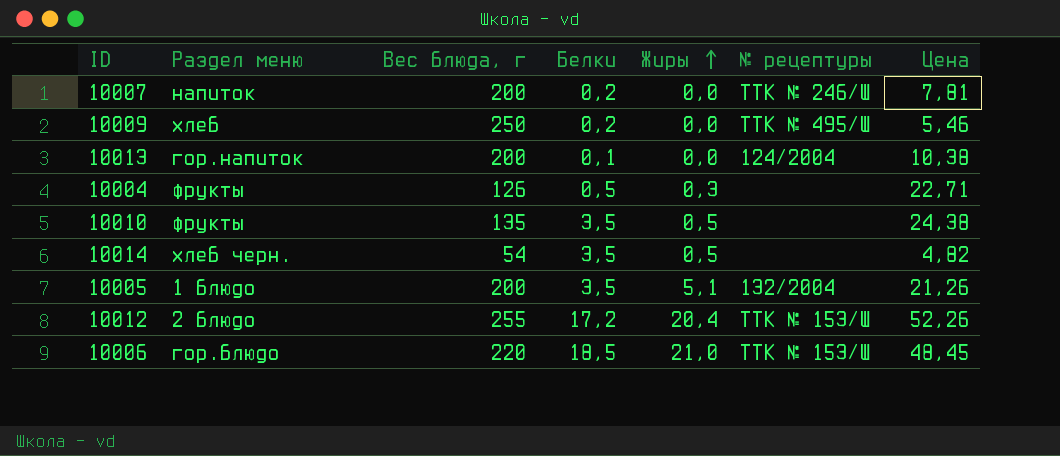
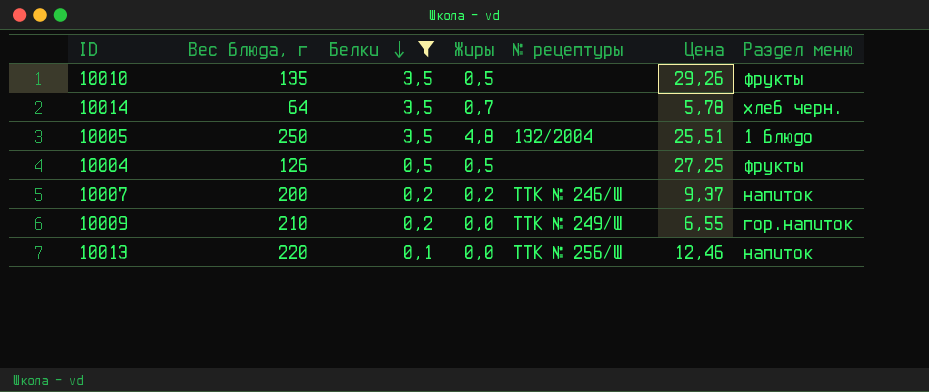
filter: none -> Белки <= 3,5
row order: Жиры ascending -> Белки descending
column Раздел меню | position: 2 -> 7
10010 | Цена: 24,38 -> 29,26
10014 | Вес блюда, г: 54 -> 64
10014 | Жиры: 0,5 -> 0,7
10014 | Цена: 4,82 -> 5,78
10005 | Вес блюда, г: 200 -> 250
10005 | Жиры: 5,1 -> 4,8
10005 | Цена: 21,26 -> 25,51
10004 | Жиры: 0,3 -> 0,5
10004 | Цена: 22,71 -> 27,25
10007 | Жиры: 0,0 -> 0,2
10007 | Цена: 7,81 -> 9,37
10009 | Вес блюда, г: 250 -> 210
10009 | № рецептуры: ТТК № 495/Ш -> ТТК № 249/Ш
10009 | Цена: 5,46 -> 6,55
10009 | Раздел меню: хлеб -> гор.напиток
10013 | Вес блюда, г: 200 -> 220
10013 | № рецептуры: 124/2004 -> ТТК № 256/Ш
10013 | Цена: 10,38 -> 12,46
10013 | Раздел меню: гор.напиток -> напиток

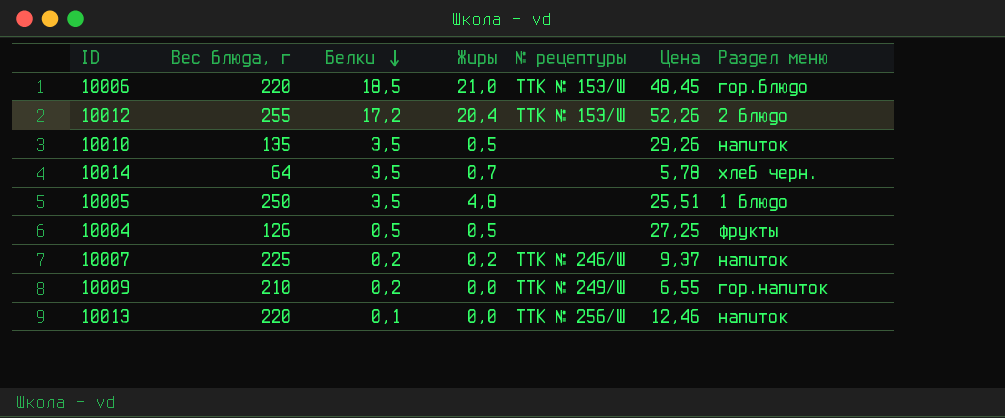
filter: Белки <= 3,5 -> none
10010 | Раздел меню: фрукты -> напиток
10005 | № рецептуры: 132/2004 -> none
10007 | Вес блюда, г: 200 -> 225

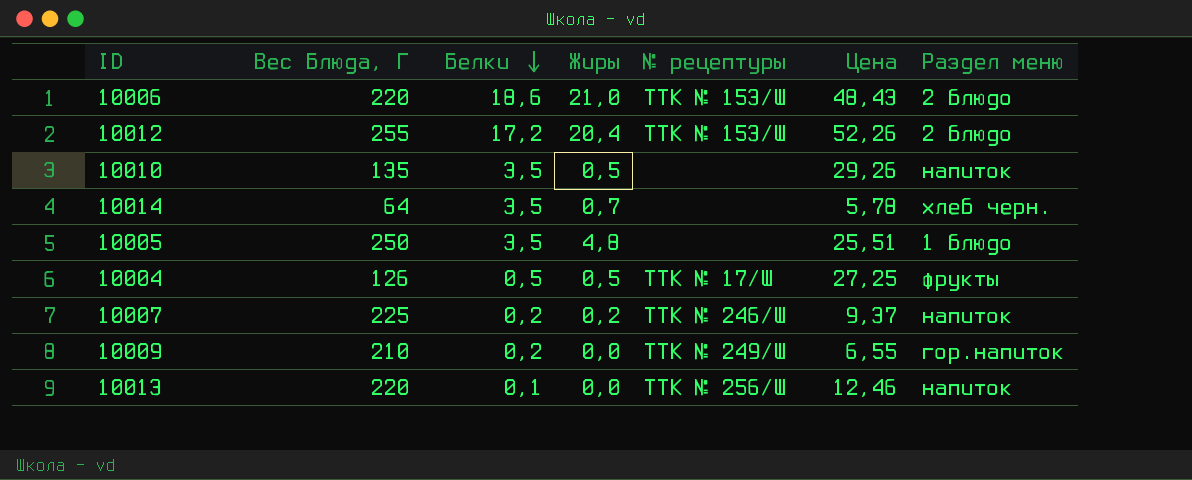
column name: Вес блюда, г -> Вес Блюда, Г
10006 | Белки: 18,5 -> 18,6
10006 | Цена: 48,45 -> 48,43
10006 | Раздел меню: гор.блюдо -> 2 блюдо
10004 | № рецептуры: none -> ТТК № 17/Ш

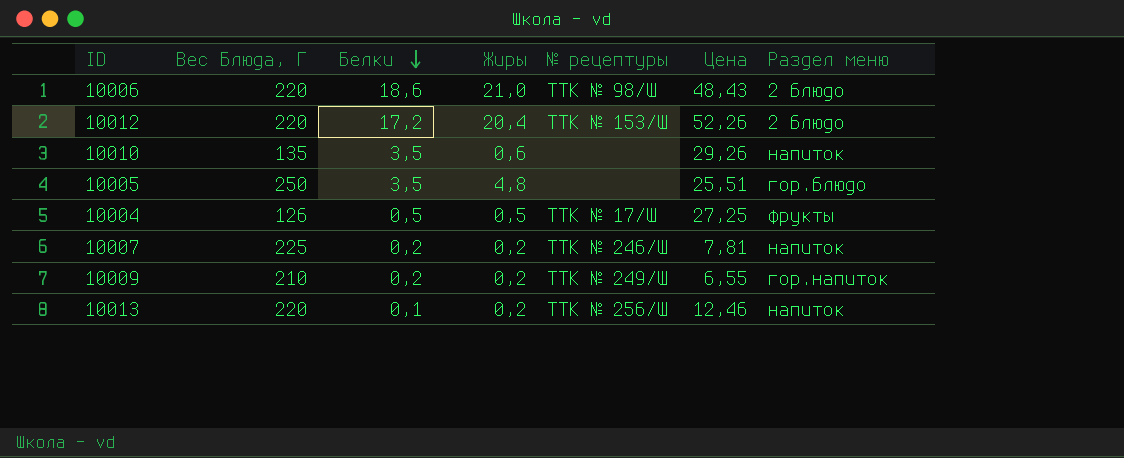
row 10014: 64 | 3,5 | 0,7 | none | 5,78 | хлеб черн. -> none
10006 | № рецептуры: ТТК № 153/Ш -> ТТК № 98/Ш
10012 | Вес Блюда, Г: 255 -> 220
10010 | Жиры: 0,5 -> 0,6
10005 | Раздел меню: 1 блюдо -> гор.блюдо
10007 | Цена: 9,37 -> 7,81
10009 | Жиры: 0,0 -> 0,2
10013 | Жиры: 0,0 -> 0,2

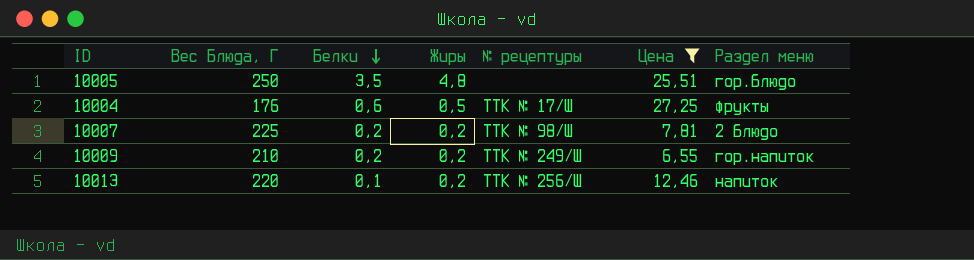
filter: none -> Цена <= 27,25
10004 | Вес Блюда, Г: 126 -> 176
10004 | Белки: 0,5 -> 0,6
10007 | № рецептуры: ТТК № 246/Ш -> ТТК № 98/Ш
10007 | Раздел меню: напиток -> 2 блюдо

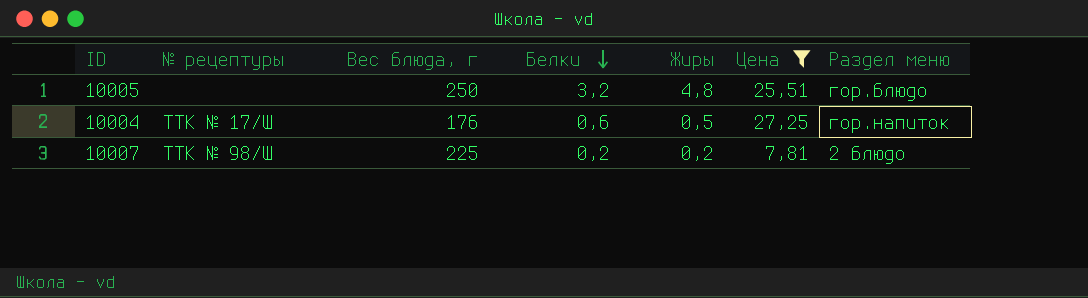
column № рецептуры | position: 5 -> 2
column name: Вес Блюда, Г -> Вес блюда, г
row 10009: 210 | 0,2 | 0,2 | ТТК № 249/Ш | 6,55 | гор.напиток -> none
row 10013: 220 | 0,1 | 0,2 | ТТК № 256/Ш | 12,46 | напиток -> none
10005 | Белки: 3,5 -> 3,2
10004 | Раздел меню: фрукты -> гор.напиток

